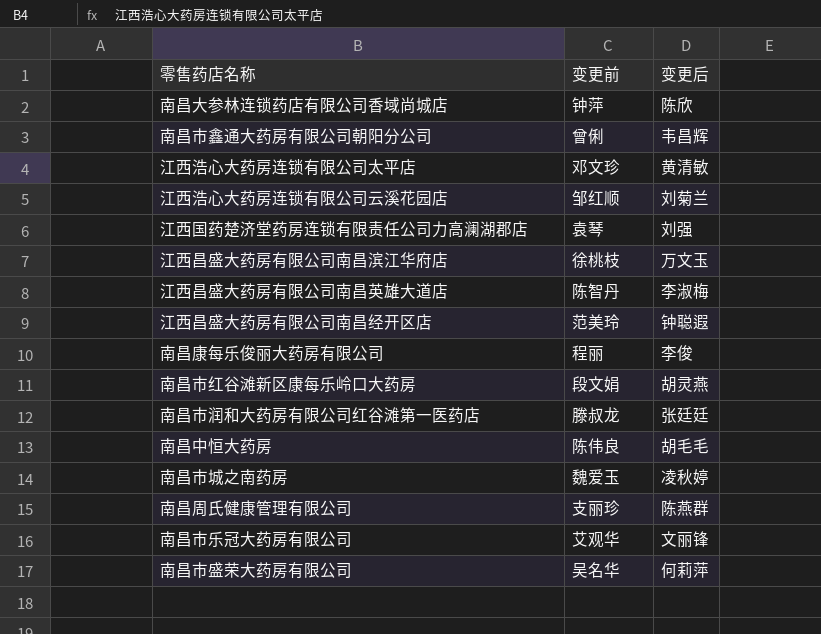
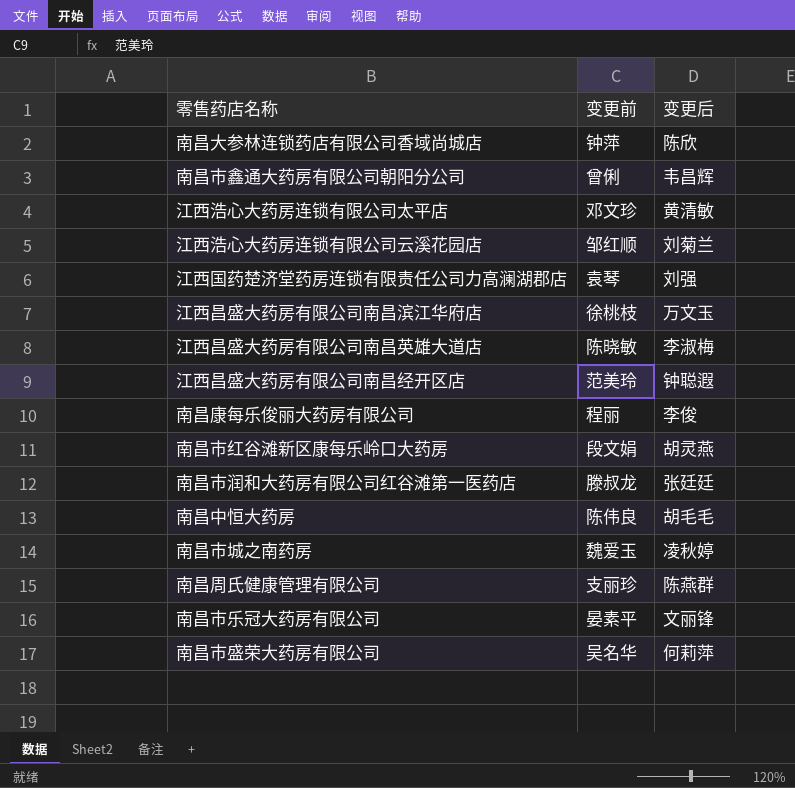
江西昌盛大药房有限公司南昌英雄大道店 | 变更前: 陈智丹 -> 陈晓敏
南昌市乐冠大药房有限公司 | 变更前: 艾观华 -> 晏素平

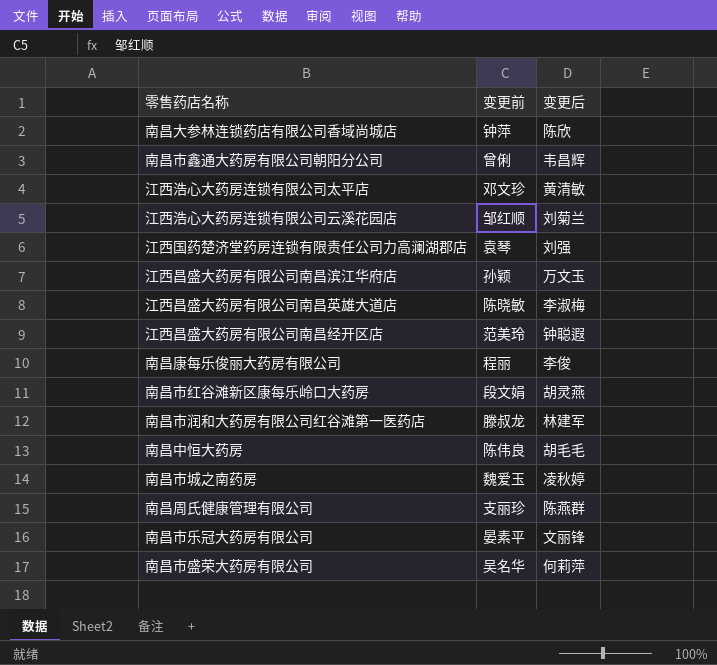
江西昌盛大药房有限公司南昌滨江华府店 | 变更前: 徐桃枝 -> 孙颖
南昌市润和大药房有限公司红谷滩第一医药店 | 变更后: 张廷廷 -> 林建军

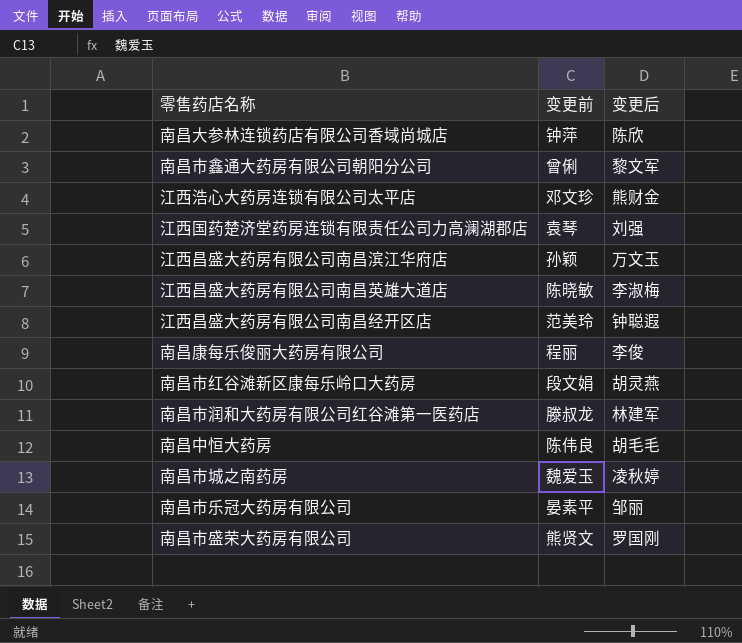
row 江西浩心大药房连锁有限公司云溪花园店: 邹红顺 | 刘菊兰 -> none
row 南昌周氏健康管理有限公司: 支丽珍 | 陈燕群 -> none
南昌市鑫通大药房有限公司朝阳分公司 | 变更后: 韦昌辉 -> 黎文军
江西浩心大药房连锁有限公司太平店 | 变更后: 黄清敏 -> 熊财金
南昌市乐冠大药房有限公司 | 变更后: 文丽锋 -> 邹丽
南昌市盛荣大药房有限公司 | 变更前: 吴名华 -> 熊贤文
南昌市盛荣大药房有限公司 | 变更后: 何莉萍 -> 罗国刚

